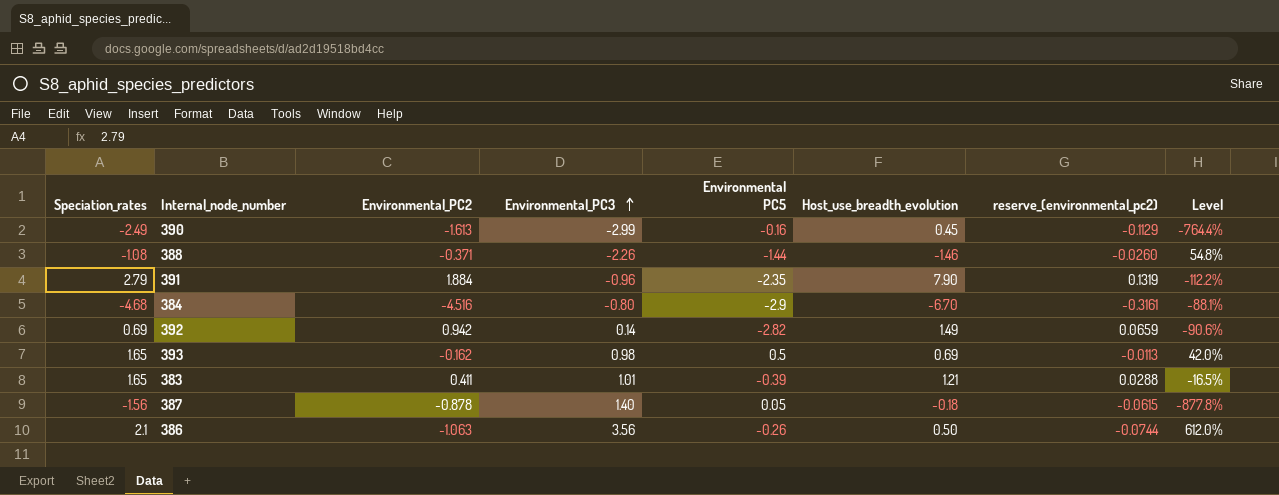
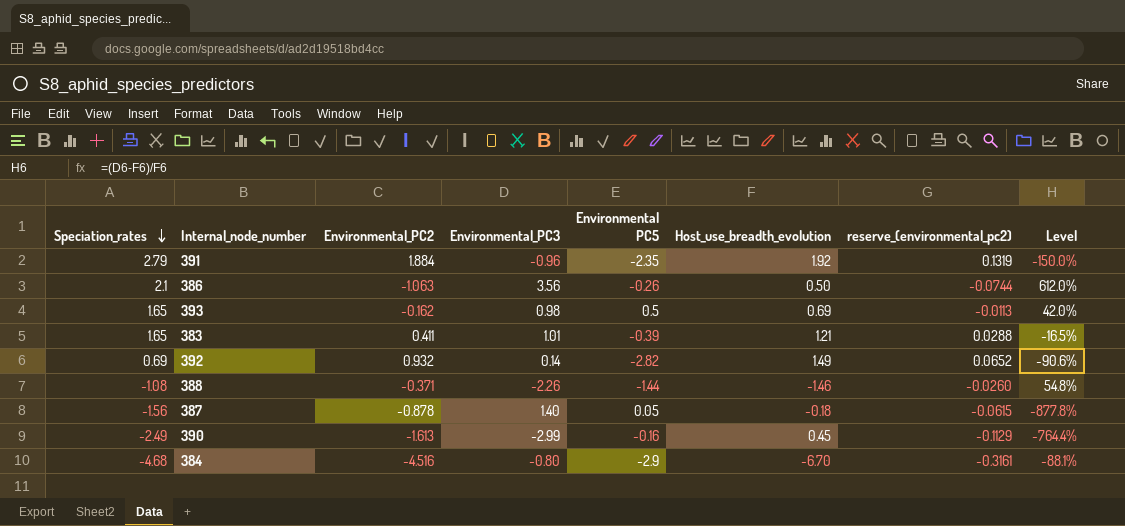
row order: Environmental_PC3 ascending -> Speciation_rates descending
391 | Host_use_breadth_evolution: 7.90 -> 1.92
391 | Level: -112.2% -> -150.0%
392 | Environmental_PC2: 0.942 -> 0.932
392 | reserve_(environmental_pc2): 0.0659 -> 0.0652

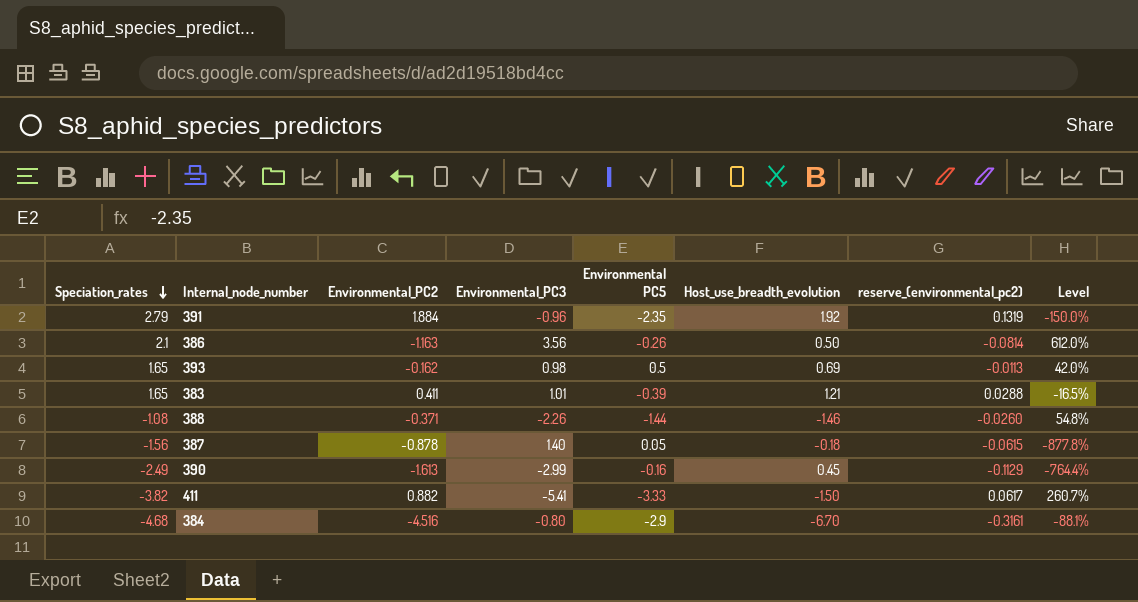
row 392: 0.69 | 0.932 | 0.14 | -2.82 | 1.49 | 0.0652 | -90.6% -> none
386 | Environmental_PC2: -1.063 -> -1.163
386 | reserve_(environmental_pc2): -0.0744 -> -0.0814
row 411: none -> -3.82 | 0.882 | -5.41 | -3.33 | -1.50 | 0.0617 | 260.7%

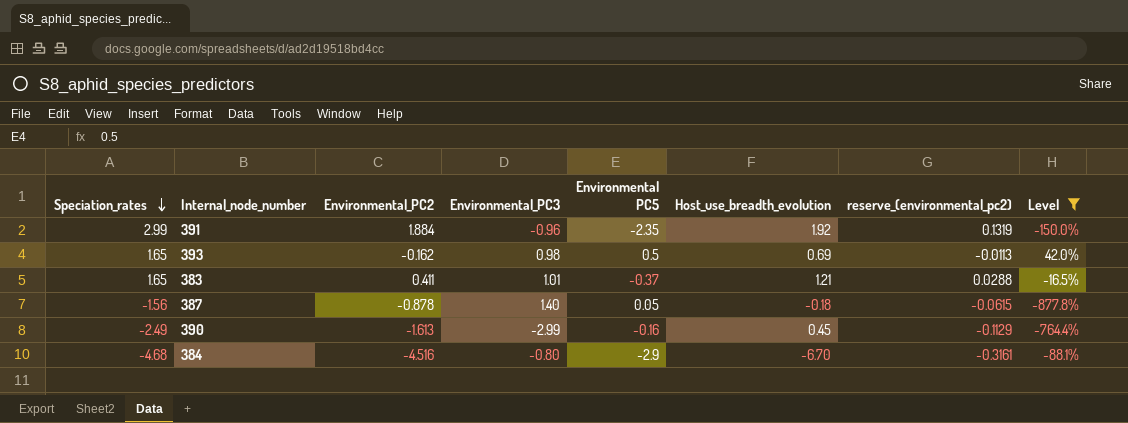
filter: none -> Level <= 42.0%
391 | Speciation_rates: 2.79 -> 2.99
383 | Environmental PC5: -0.39 -> -0.37

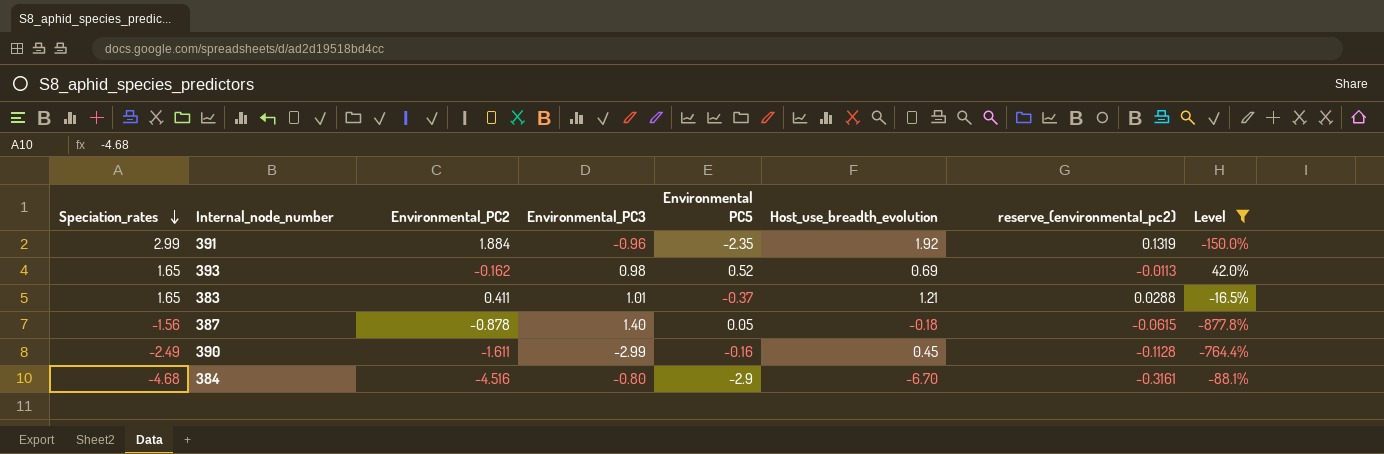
393 | Environmental PC5: 0.5 -> 0.52
390 | Environmental_PC2: -1.613 -> -1.611
390 | reserve_(environmental_pc2): -0.1129 -> -0.1128

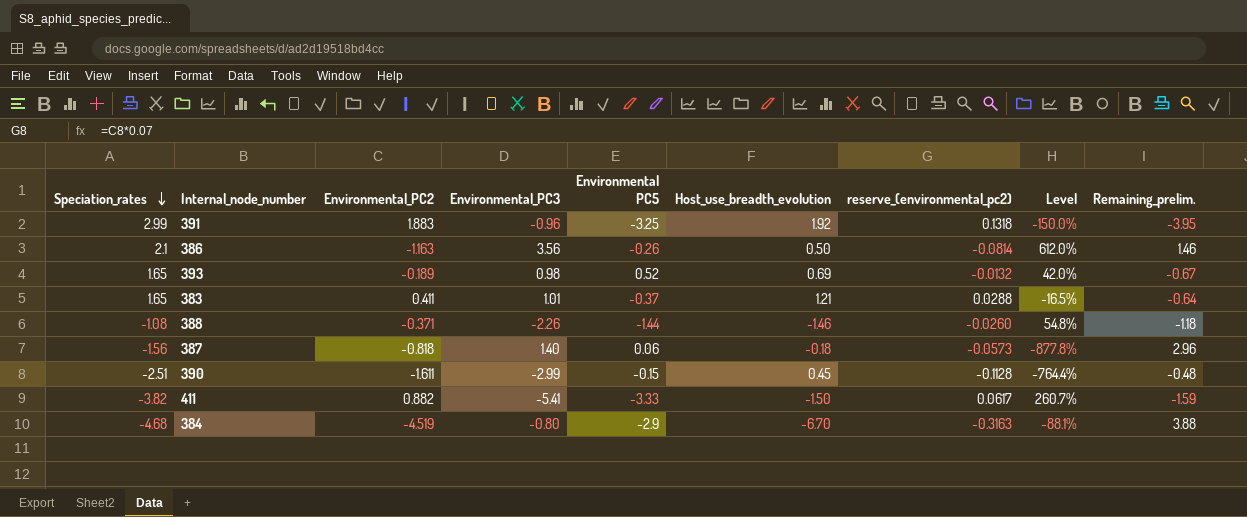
filter: Level <= 42.0% -> none
column Remaining_prelim. | formula: none -> [Environmental_PC3] - [Speciation_rates]
391 | Environmental_PC2: 1.884 -> 1.883
391 | Environmental PC5: -2.35 -> -3.25
391 | reserve_(environmental_pc2): 0.1319 -> 0.1318
393 | Environmental_PC2: -0.162 -> -0.189
393 | reserve_(environmental_pc2): -0.0113 -> -0.0132
387 | Environmental_PC2: -0.878 -> -0.818
387 | Environmental PC5: 0.05 -> 0.06
387 | reserve_(environmental_pc2): -0.0615 -> -0.0573
390 | Speciation_rates: -2.49 -> -2.51
390 | Environmental PC5: -0.16 -> -0.15
384 | Environmental_PC2: -4.516 -> -4.519
384 | reserve_(environmental_pc2): -0.3161 -> -0.3163

